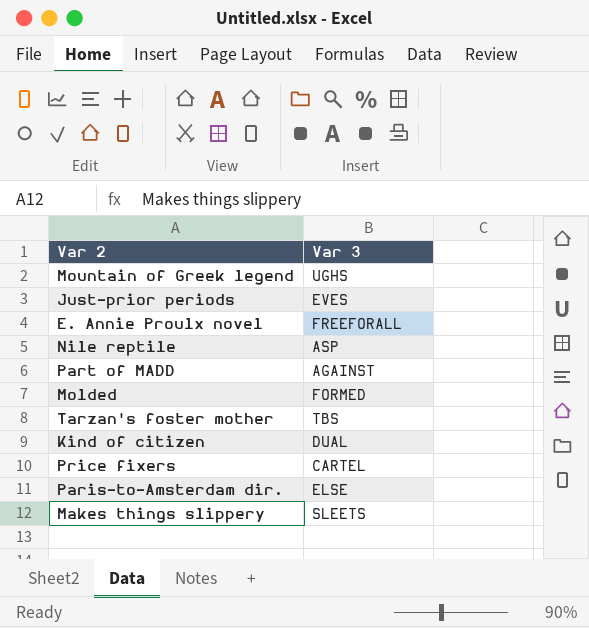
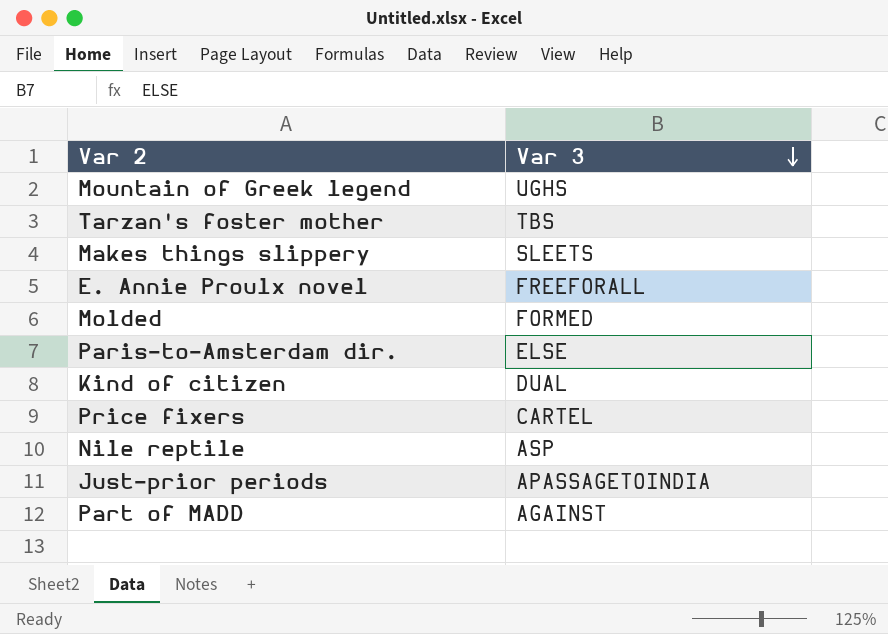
row order: none -> Var 3 descending
Just-prior periods | Var 3: EVES -> APASSAGETOINDIA

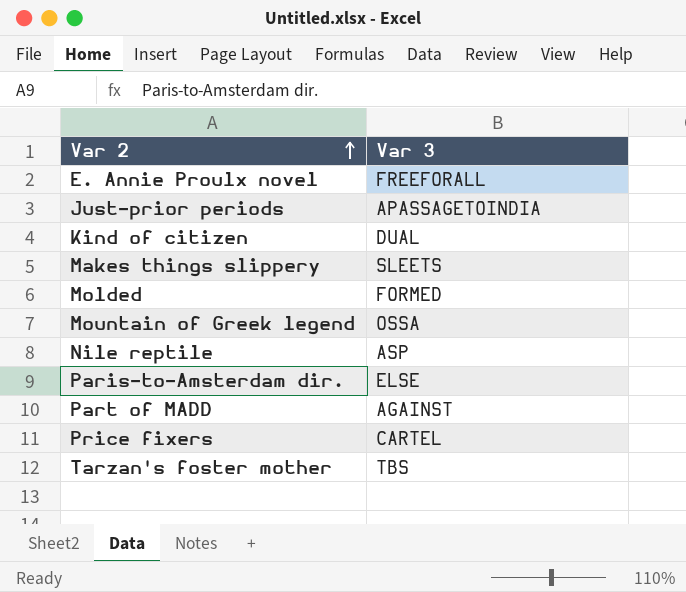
row order: Var 3 descending -> Var 2 ascending
Mountain of Greek legend | Var 3: UGHS -> OSSA

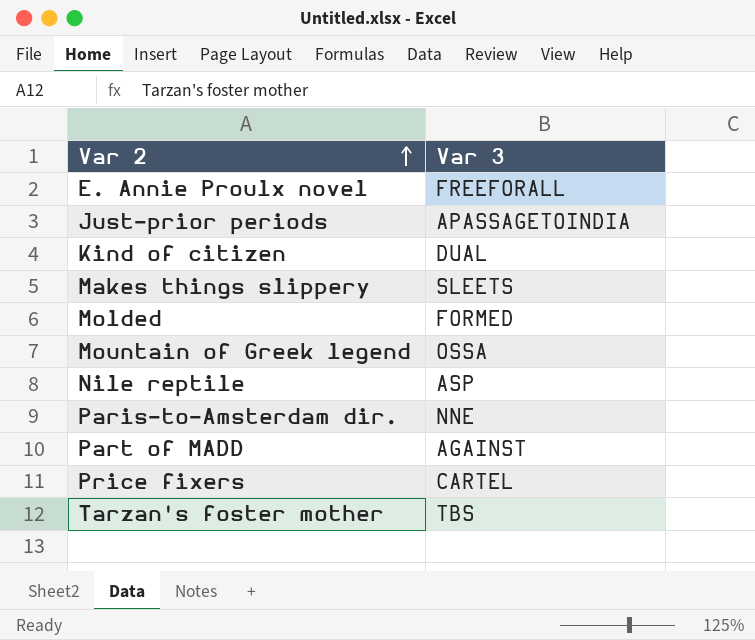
Paris-to-Amsterdam dir. | Var 3: ELSE -> NNE

